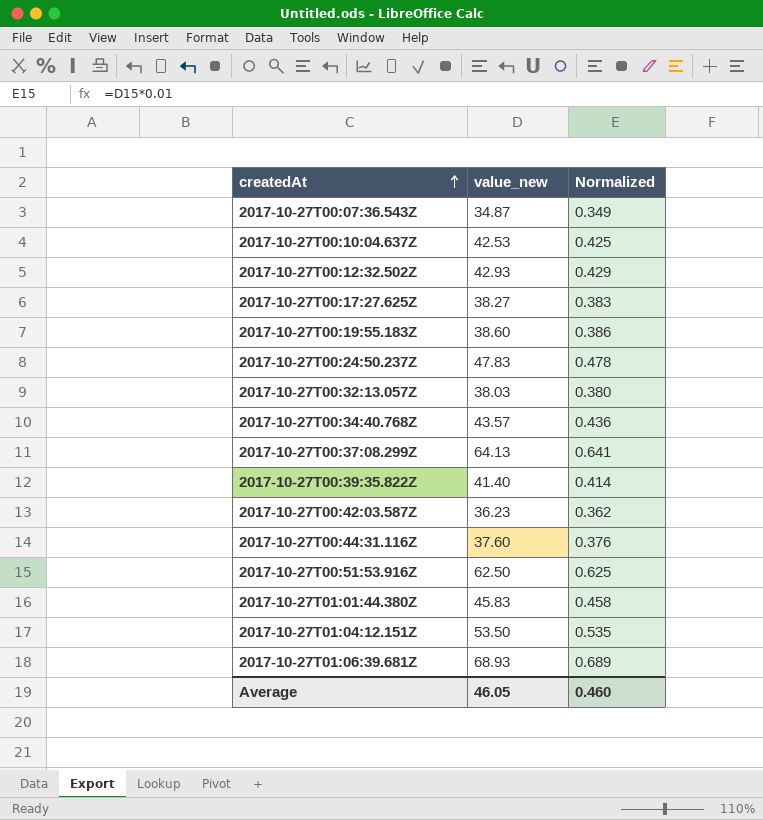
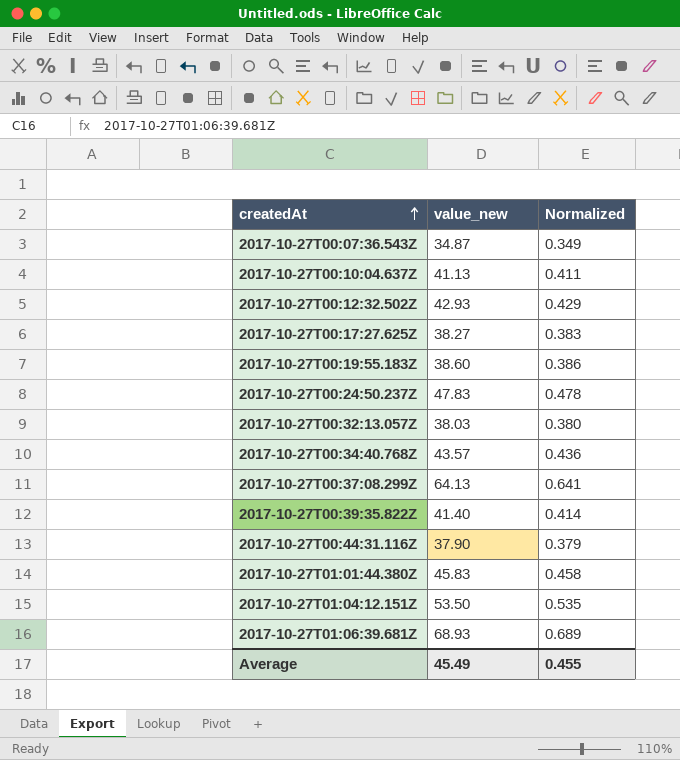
row 2017-10-27T00:42:03.587Z: 36.23 | 0.362 -> none
row 2017-10-27T00:51:53.916Z: 62.50 | 0.625 -> none
2017-10-27T00:10:04.637Z | value_new: 42.53 -> 41.13
2017-10-27T00:10:04.637Z | Normalized: 0.425 -> 0.411
2017-10-27T00:44:31.116Z | value_new: 37.60 -> 37.90
2017-10-27T00:44:31.116Z | Normalized: 0.376 -> 0.379
Average | value_new: 46.05 -> 45.49
Average | Normalized: 0.460 -> 0.455

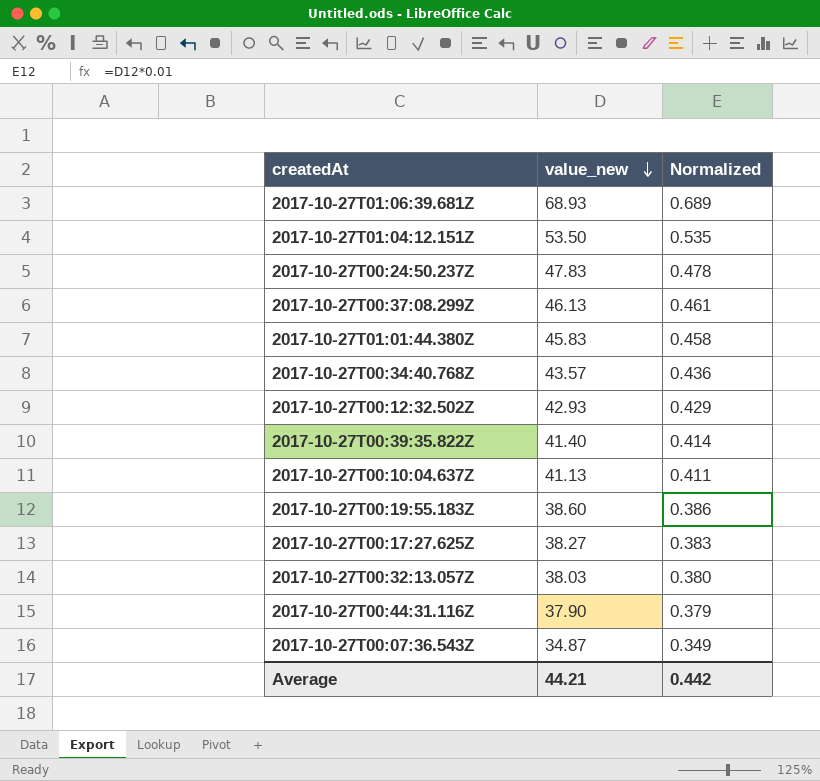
row order: createdAt ascending -> value_new descending
2017-10-27T00:37:08.299Z | value_new: 64.13 -> 46.13
2017-10-27T00:37:08.299Z | Normalized: 0.641 -> 0.461
Average | value_new: 45.49 -> 44.21
Average | Normalized: 0.455 -> 0.442

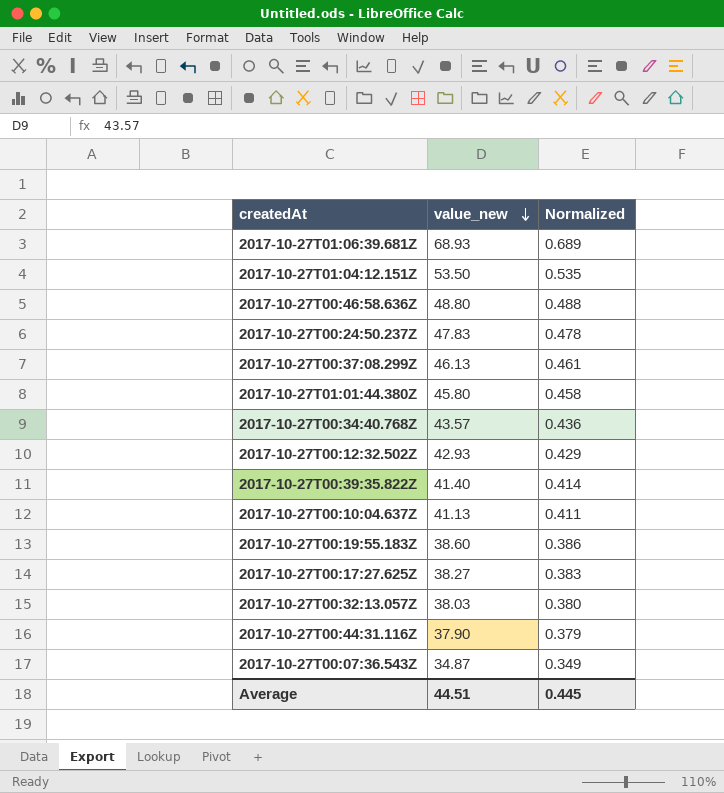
row 2017-10-27T00:46:58.636Z: none -> 48.80 | 0.488
2017-10-27T01:01:44.380Z | value_new: 45.83 -> 45.80
Average | value_new: 44.21 -> 44.51
Average | Normalized: 0.442 -> 0.445

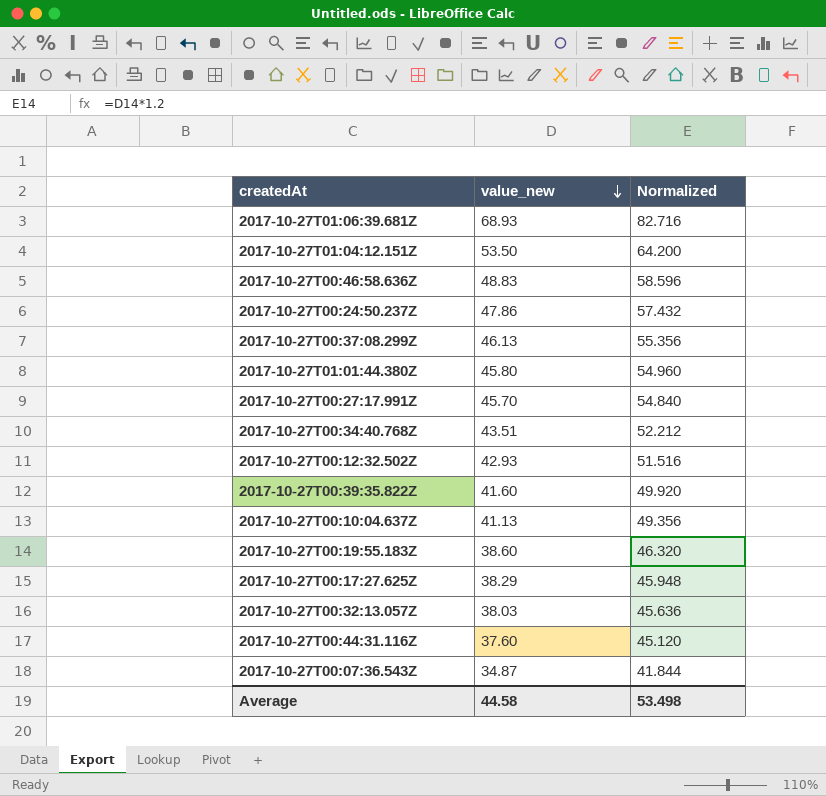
column Normalized | formula: [value_new] * 0.01 -> [value_new] * 1.2
2017-10-27T00:46:58.636Z | value_new: 48.80 -> 48.83
2017-10-27T00:24:50.237Z | value_new: 47.83 -> 47.86
row 2017-10-27T00:27:17.991Z: none -> 45.70 | 54.840
2017-10-27T00:34:40.768Z | value_new: 43.57 -> 43.51
2017-10-27T00:39:35.822Z | value_new: 41.40 -> 41.60
2017-10-27T00:17:27.625Z | value_new: 38.27 -> 38.29
2017-10-27T00:44:31.116Z | value_new: 37.90 -> 37.60
Average | value_new: 44.51 -> 44.58
Average | Normalized: 0.445 -> 53.498

